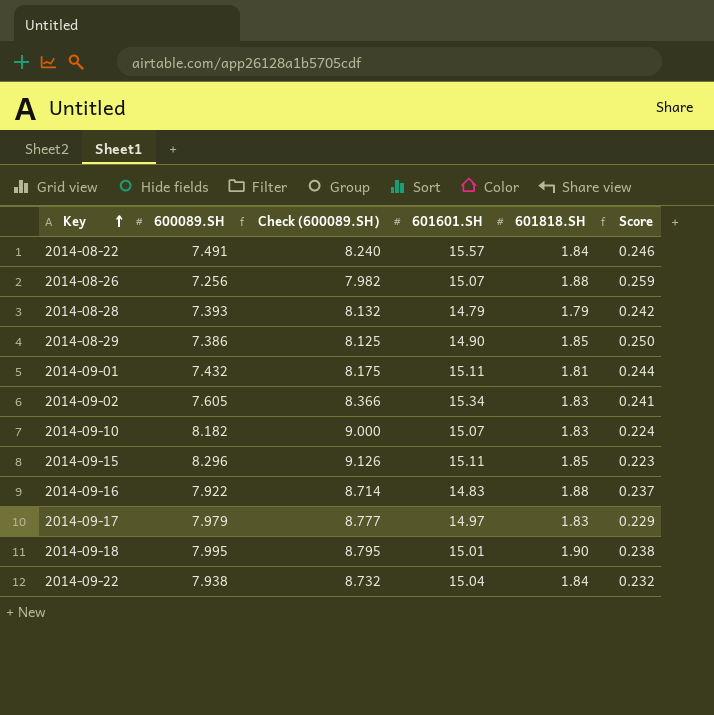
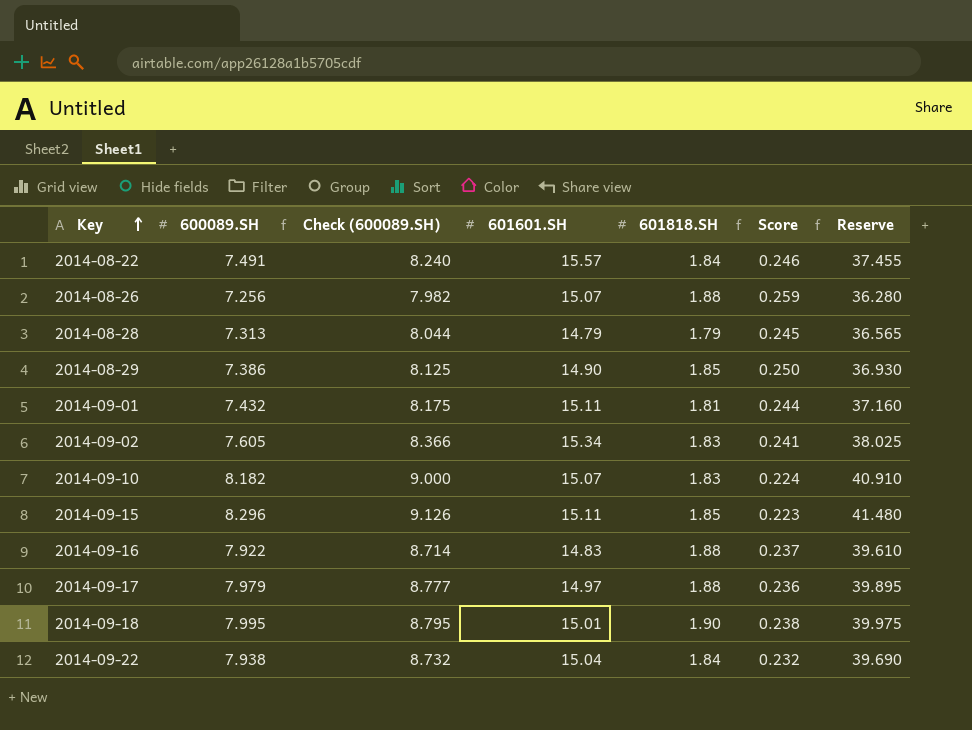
column Reserve | formula: none -> [600089.SH] * 5
2014-08-28 | 600089.SH: 7.393 -> 7.313
2014-08-28 | Check (600089.SH): 8.132 -> 8.044
2014-08-28 | Score: 0.242 -> 0.245
2014-09-17 | 601818.SH: 1.83 -> 1.88
2014-09-17 | Score: 0.229 -> 0.236

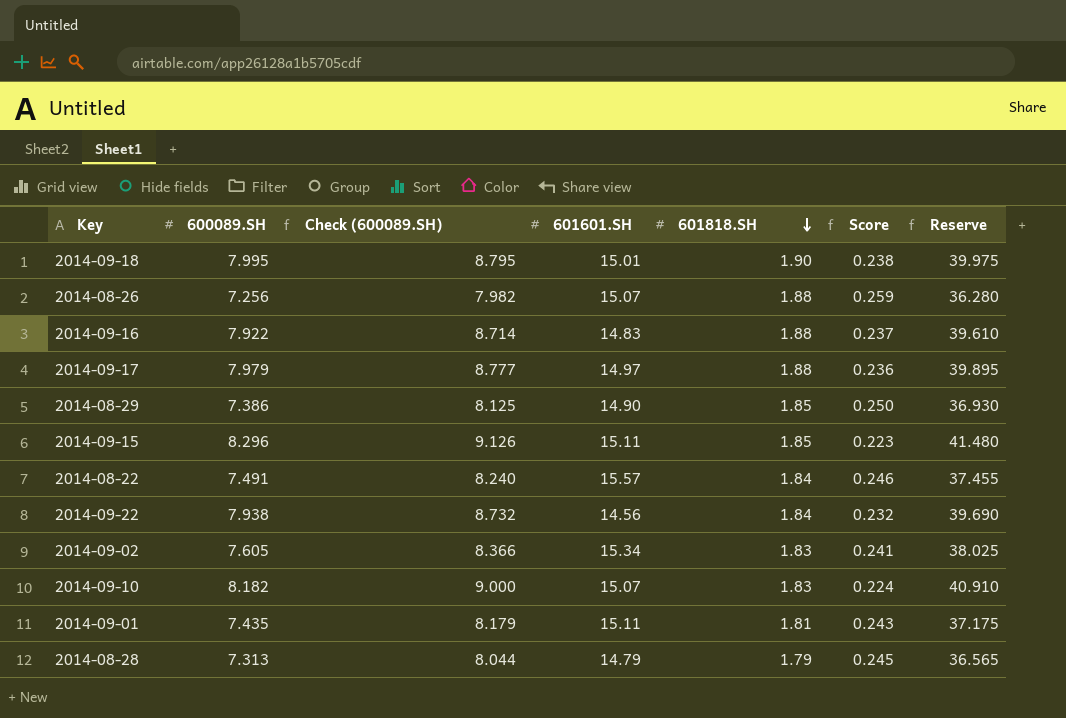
row order: Key ascending -> 601818.SH descending
2014-09-22 | 601601.SH: 15.04 -> 14.56
2014-09-01 | 600089.SH: 7.432 -> 7.435
2014-09-01 | Check (600089.SH): 8.175 -> 8.179
2014-09-01 | Score: 0.244 -> 0.243
2014-09-01 | Reserve: 37.160 -> 37.175

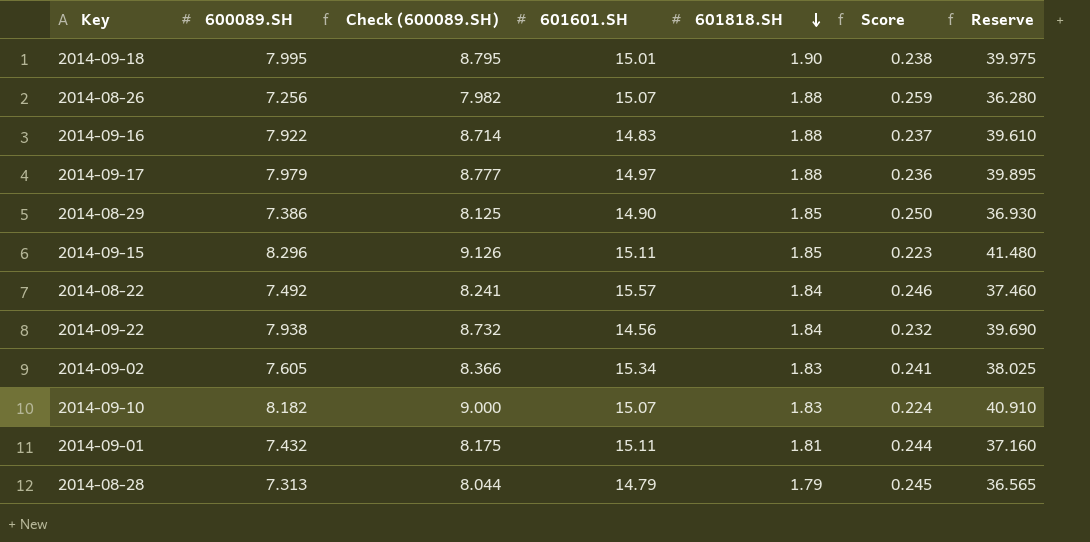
2014-08-22 | 600089.SH: 7.491 -> 7.492
2014-08-22 | Check (600089.SH): 8.240 -> 8.241
2014-08-22 | Reserve: 37.455 -> 37.460
2014-09-01 | 600089.SH: 7.435 -> 7.432
2014-09-01 | Check (600089.SH): 8.179 -> 8.175
2014-09-01 | Score: 0.243 -> 0.244
2014-09-01 | Reserve: 37.175 -> 37.160

